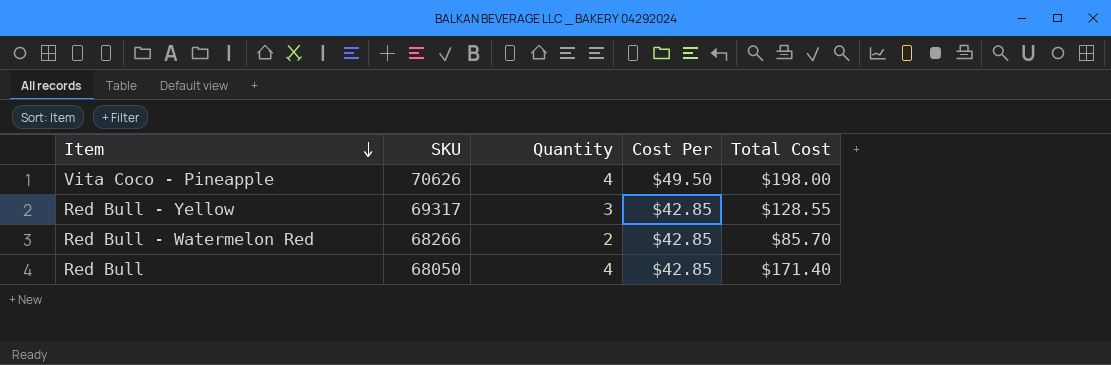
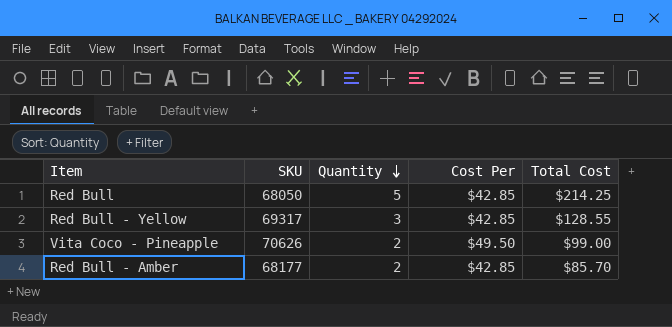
row order: Item descending -> Quantity descending
row Red Bull - Watermelon Red: 68266 | 2 | $42.85 | $85.70 -> none
Red Bull | Quantity: 4 -> 5
Red Bull | Total Cost: $171.40 -> $214.25
Vita Coco - Pineapple | Quantity: 4 -> 2
Vita Coco - Pineapple | Total Cost: $198.00 -> $99.00
row Red Bull - Amber: none -> 68177 | 2 | $42.85 | $85.70

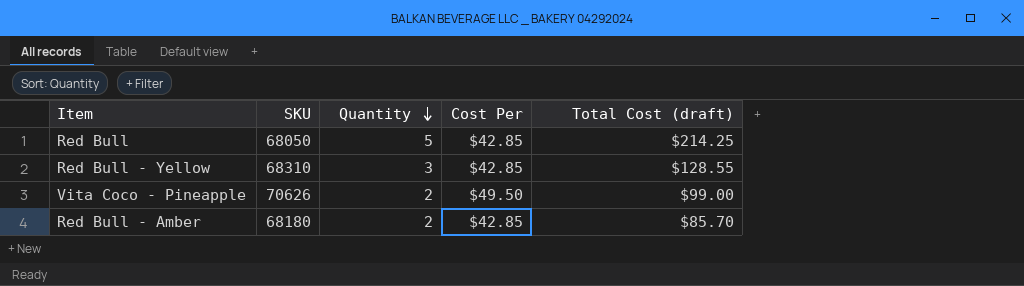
column name: Total Cost -> Total Cost (draft)
Red Bull - Yellow | SKU: 69317 -> 68310
Red Bull - Amber | SKU: 68177 -> 68180

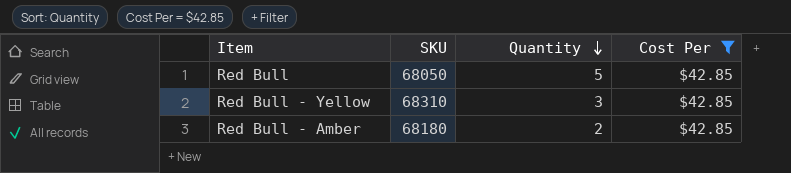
filter: none -> Cost Per = $42.85
column Total Cost (draft) | formula: [Quantity] * [Cost Per] -> none

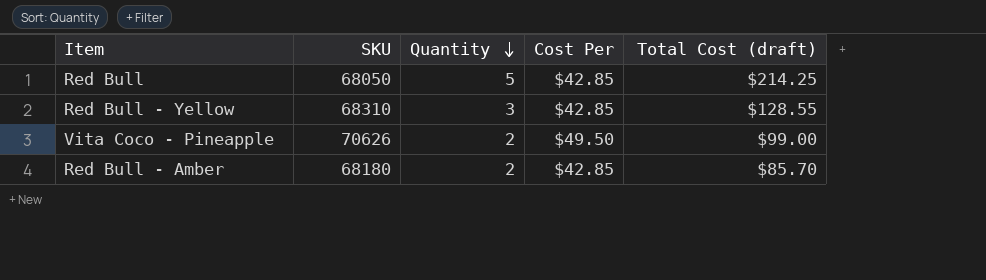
filter: Cost Per = $42.85 -> none
column Total Cost (draft) | formula: none -> [Quantity] * [Cost Per]

